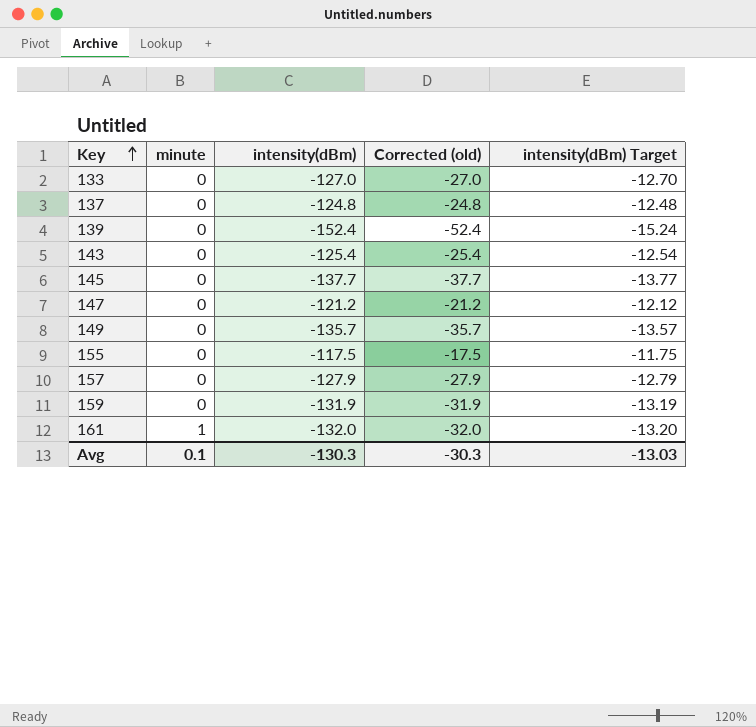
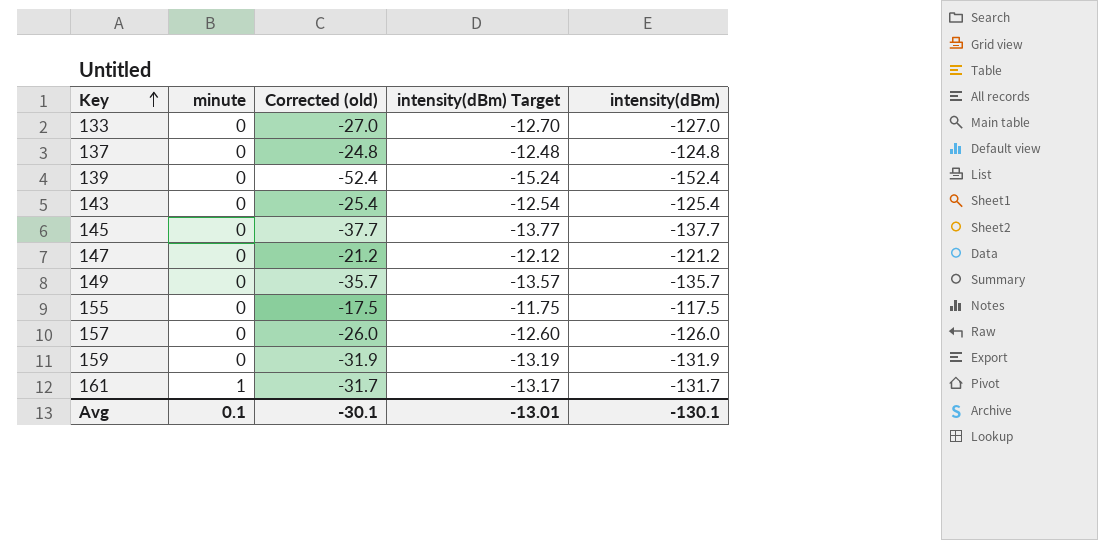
column intensity(dBm) | position: 3 -> 5
157 | Corrected (old): -27.9 -> -26.0
157 | intensity(dBm) Target: -12.79 -> -12.60
157 | intensity(dBm): -127.9 -> -126.0
161 | Corrected (old): -32.0 -> -31.7
161 | intensity(dBm) Target: -13.20 -> -13.17
161 | intensity(dBm): -132.0 -> -131.7
Avg | Corrected (old): -30.3 -> -30.1
Avg | intensity(dBm) Target: -13.03 -> -13.01
Avg | intensity(dBm): -130.3 -> -130.1

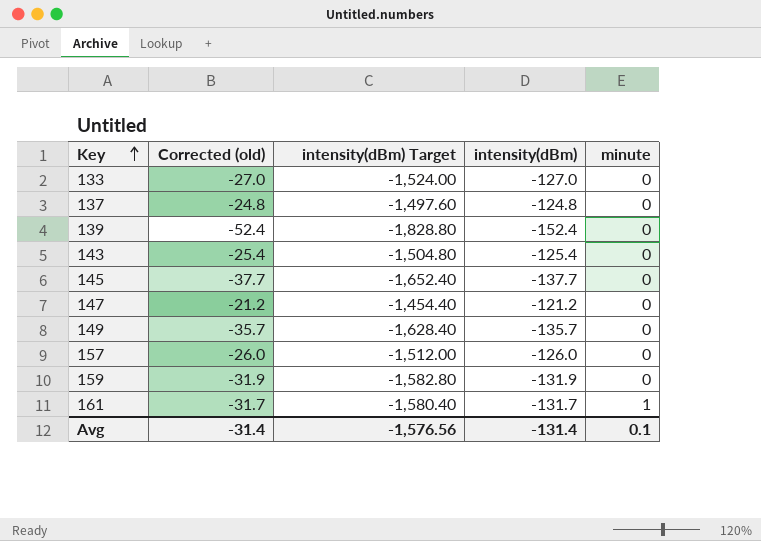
column intensity(dBm) Target | formula: [intensity(dBm)] * 0.1 -> [intensity(dBm)] * 12
column minute | position: 2 -> 5
row 155: 0 | -17.5 | -11.75 | -117.5 -> none
Avg | Corrected (old): -30.1 -> -31.4
Avg | intensity(dBm) Target: -13.01 -> -1,576.56
Avg | intensity(dBm): -130.1 -> -131.4

